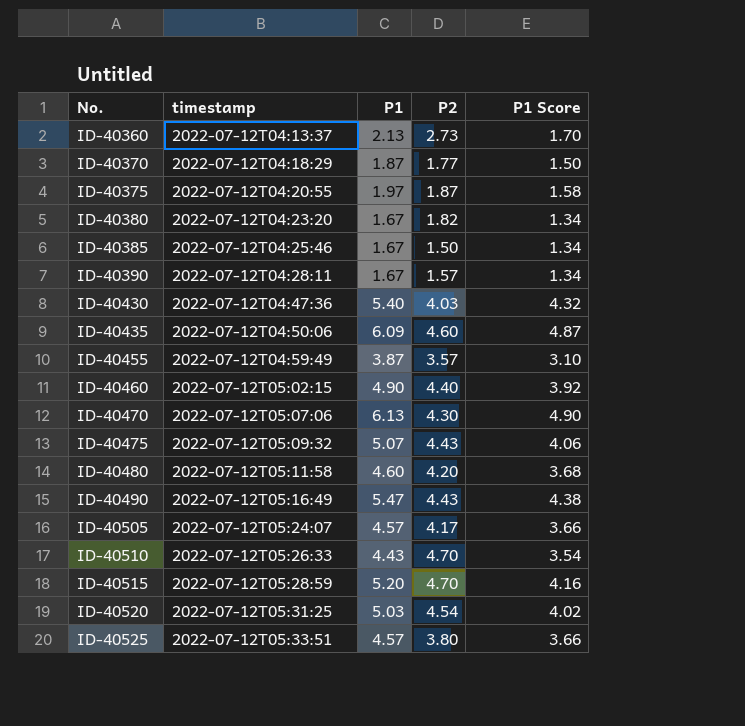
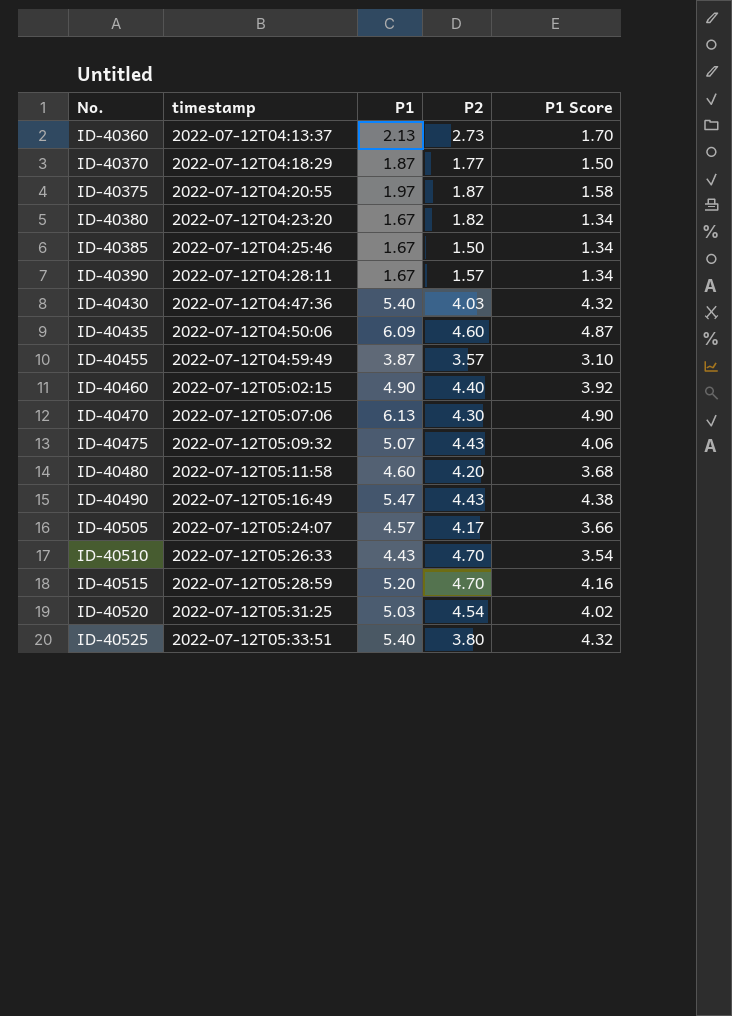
ID-40525 | P1: 4.57 -> 5.40
ID-40525 | P1 Score: 3.66 -> 4.32

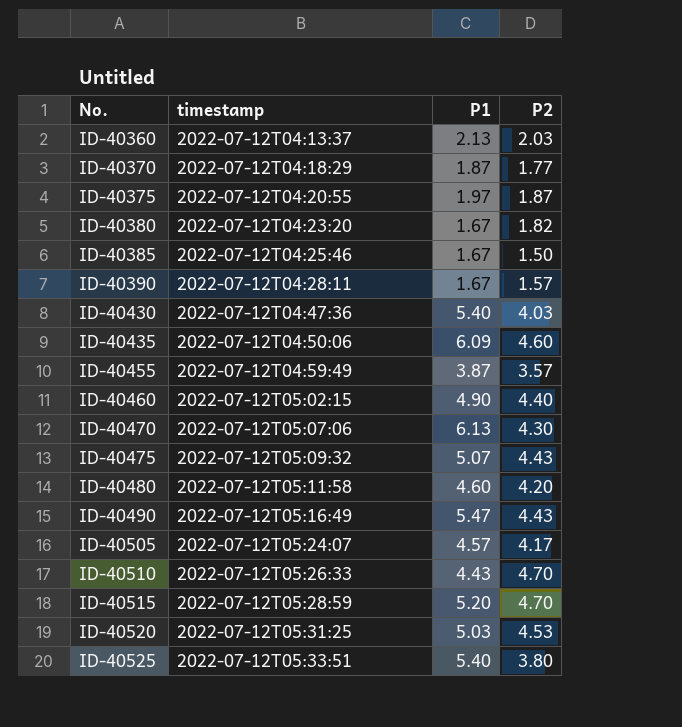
column P1 Score | formula: [P1] * 0.8 -> none
ID-40360 | P2: 2.73 -> 2.03
ID-40520 | P2: 4.54 -> 4.53

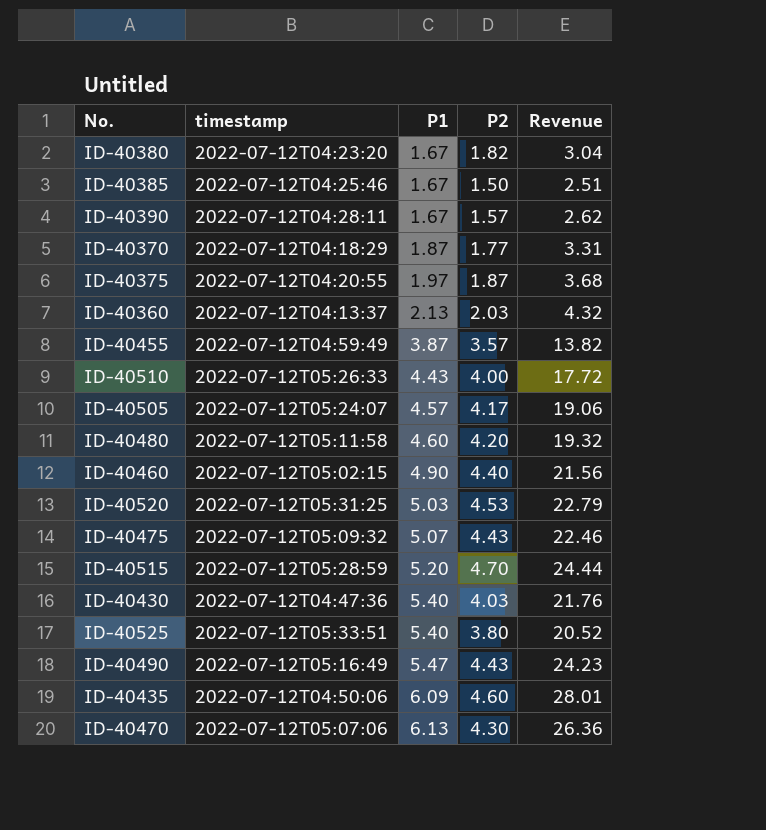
row order: No. ascending -> P1 ascending
column Revenue | formula: none -> [P1] * [P2]
ID-40510 | P2: 4.70 -> 4.00

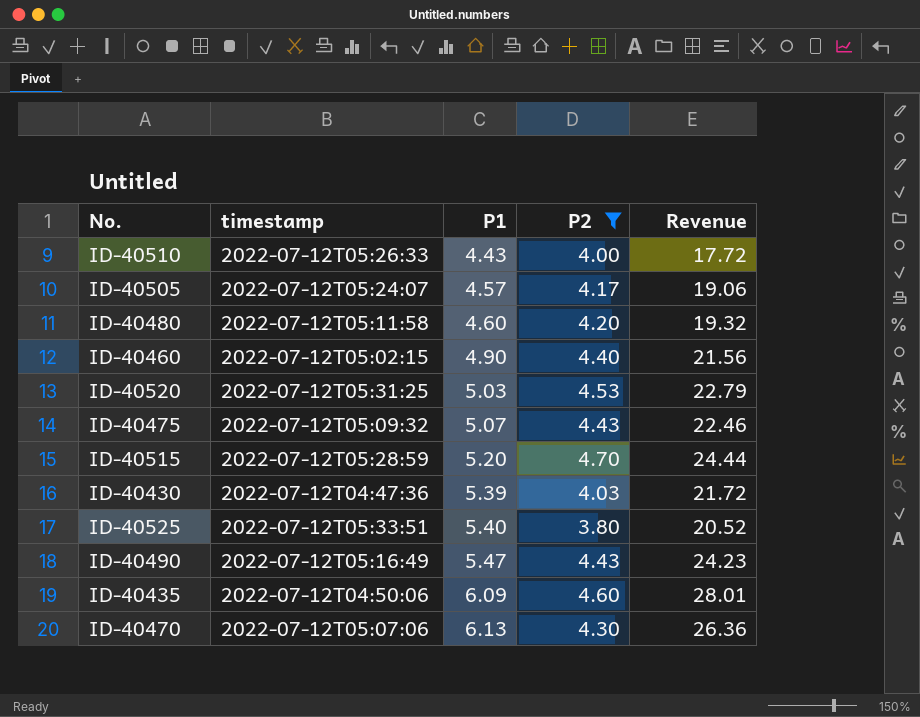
filter: none -> P2 >= 3.80
ID-40430 | P1: 5.40 -> 5.39
ID-40430 | Revenue: 21.76 -> 21.72

